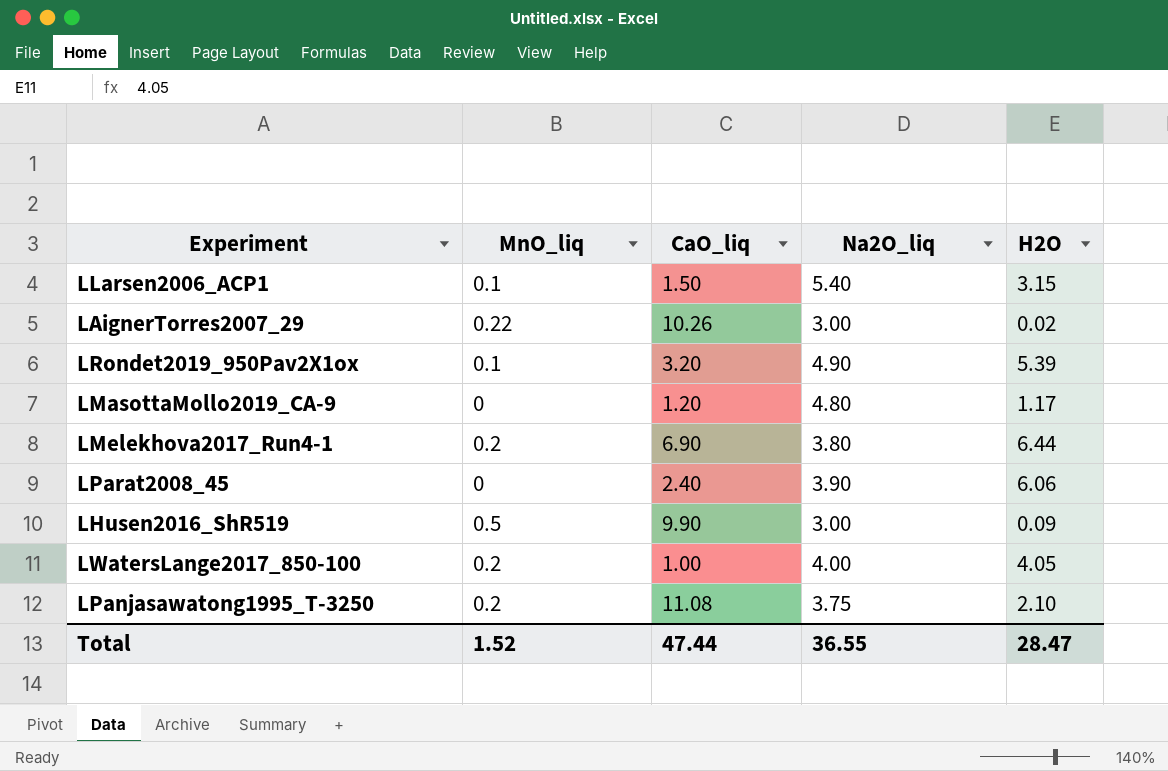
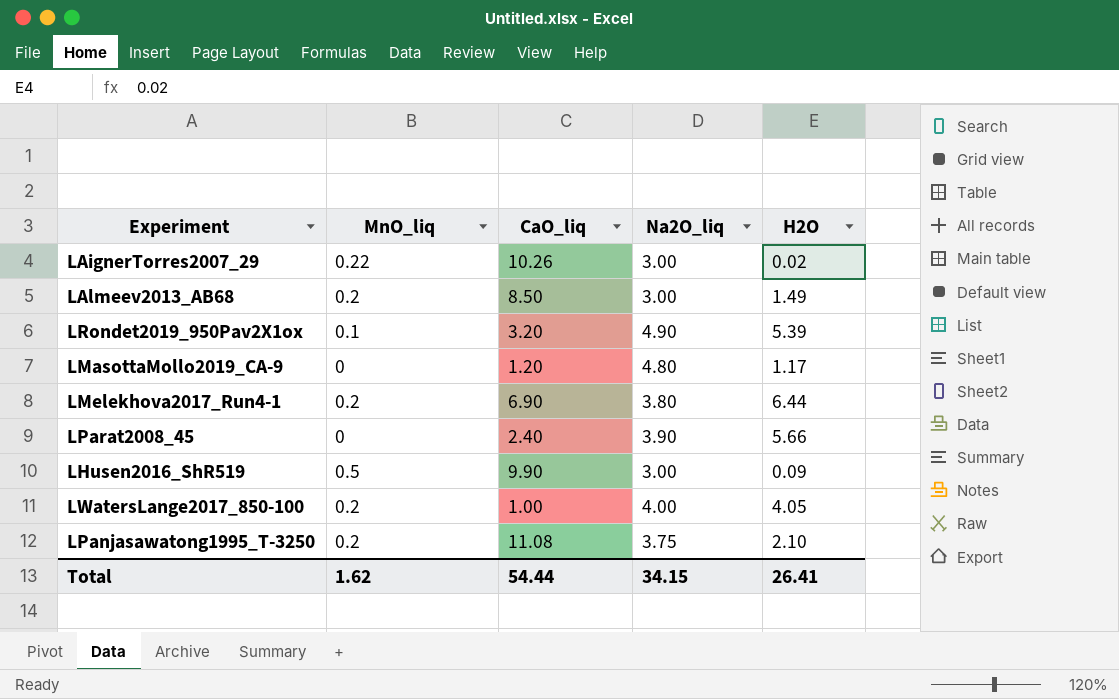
row LLarsen2006_ACP1: 0.1 | 1.50 | 5.40 | 3.15 -> none
row LAlmeev2013_AB68: none -> 0.2 | 8.50 | 3.00 | 1.49
LParat2008_45 | H2O: 6.06 -> 5.66
Total | MnO_liq: 1.52 -> 1.62
Total | CaO_liq: 47.44 -> 54.44
Total | Na2O_liq: 36.55 -> 34.15
Total | H2O: 28.47 -> 26.41

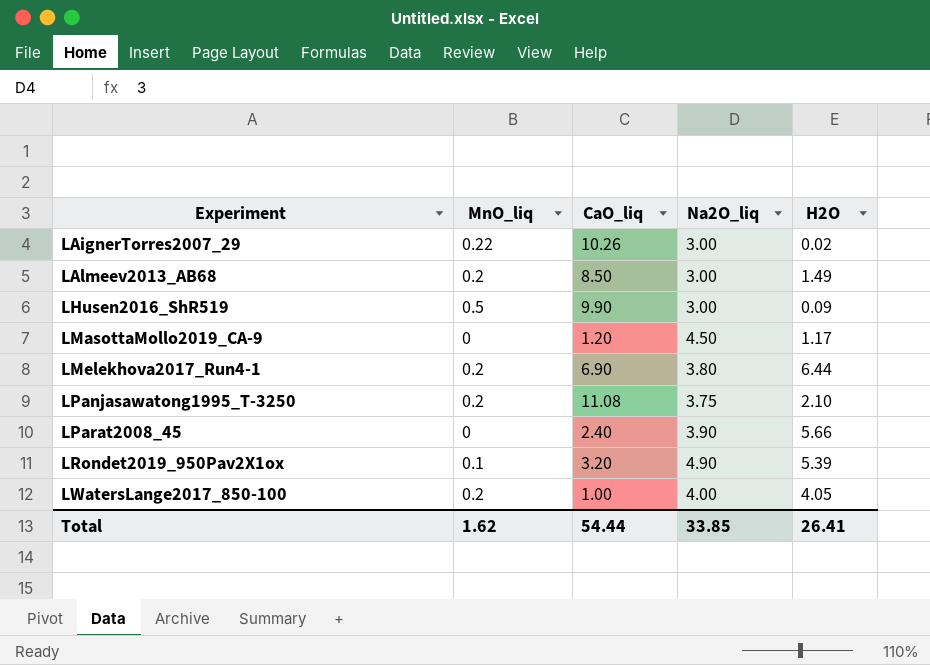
row order: none -> Experiment ascending
LMasottaMollo2019_CA-9 | Na2O_liq: 4.80 -> 4.50
Total | Na2O_liq: 34.15 -> 33.85

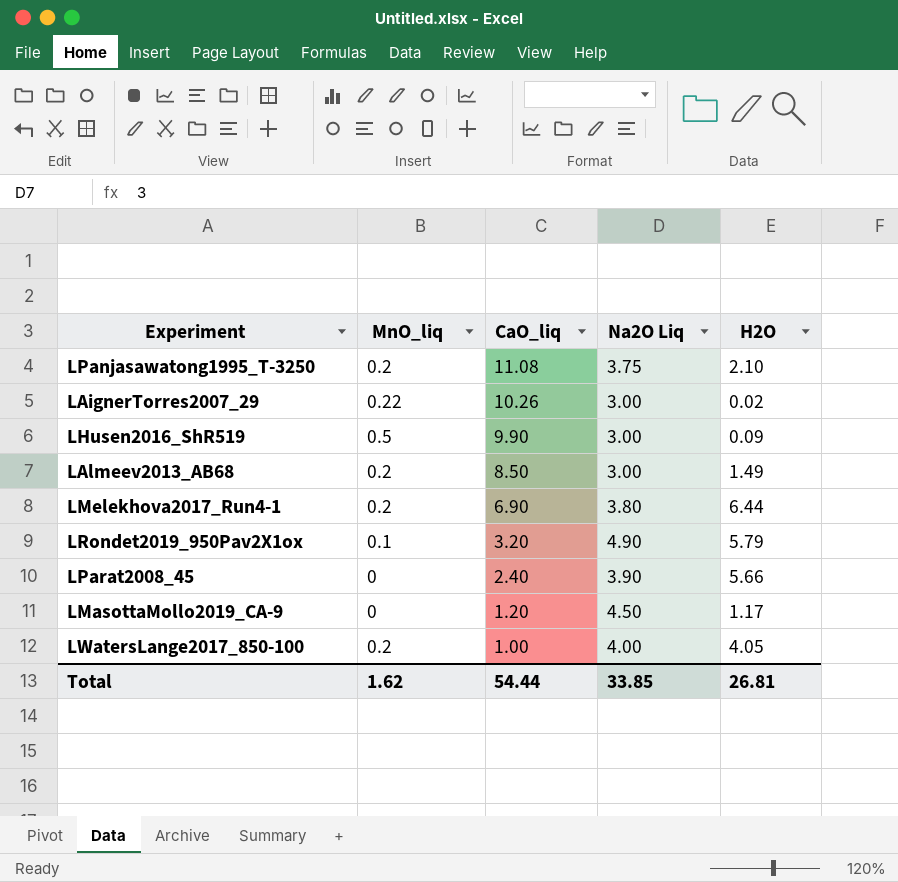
row order: Experiment ascending -> CaO_liq descending
column name: Na2O_liq -> Na2O Liq
LRondet2019_950Pav2X1ox | H2O: 5.39 -> 5.79
Total | H2O: 26.41 -> 26.81

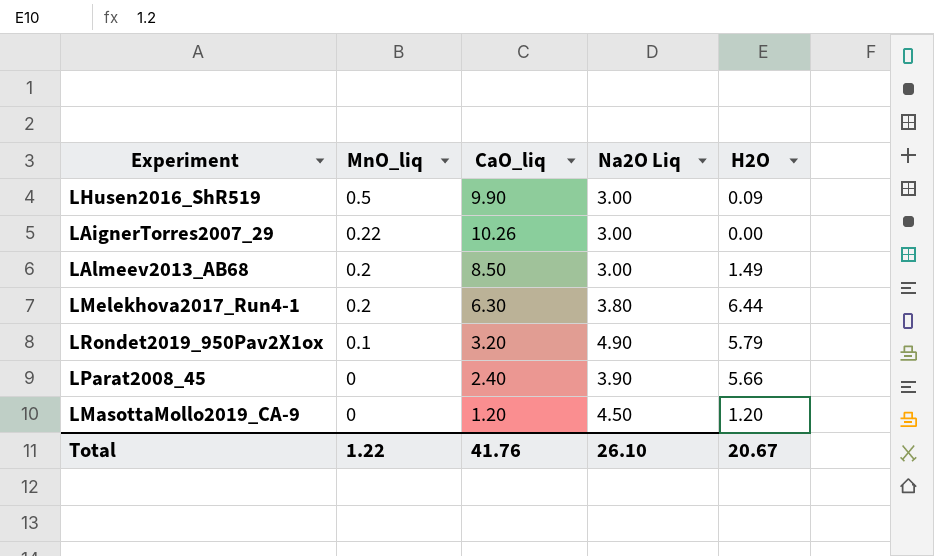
row order: CaO_liq descending -> MnO_liq descending
row LPanjasawatong1995_T-3250: 0.2 | 11.08 | 3.75 | 2.10 -> none
row LWatersLange2017_850-100: 0.2 | 1.00 | 4.00 | 4.05 -> none
LAignerTorres2007_29 | H2O: 0.02 -> 0.00
LMelekhova2017_Run4-1 | CaO_liq: 6.90 -> 6.30
LMasottaMollo2019_CA-9 | H2O: 1.17 -> 1.20
Total | MnO_liq: 1.62 -> 1.22
Total | CaO_liq: 54.44 -> 41.76
Total | Na2O Liq: 33.85 -> 26.10
Total | H2O: 26.81 -> 20.67

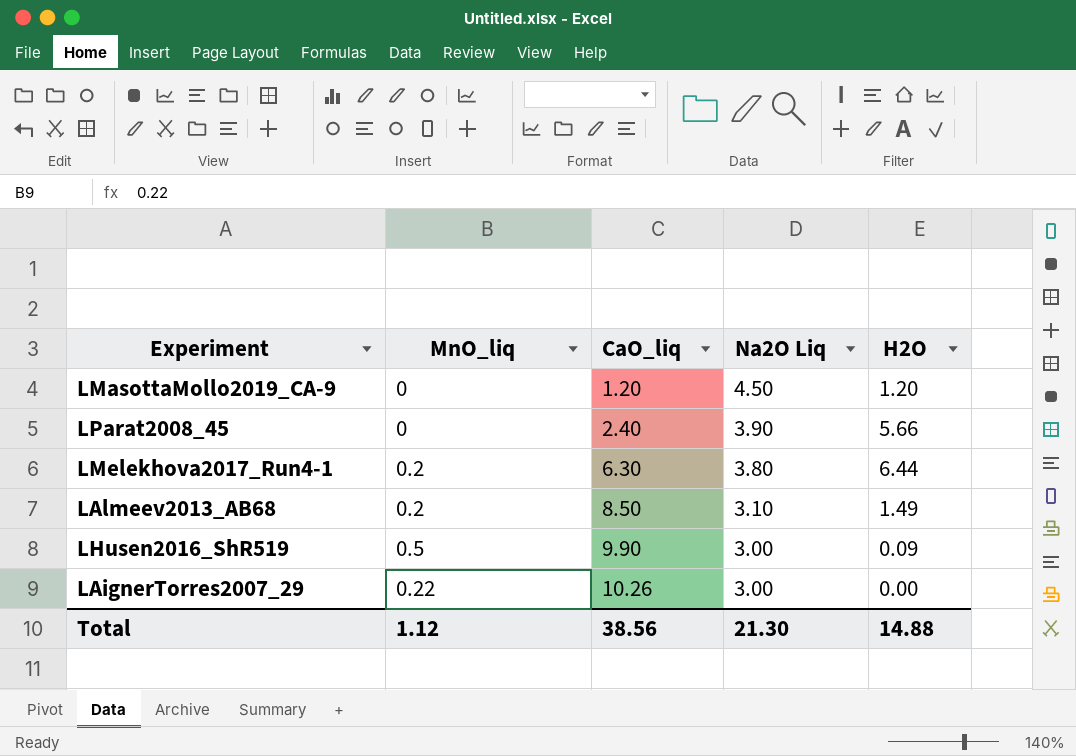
row order: MnO_liq descending -> CaO_liq ascending
row LRondet2019_950Pav2X1ox: 0.1 | 3.20 | 4.90 | 5.79 -> none
LAlmeev2013_AB68 | Na2O Liq: 3.00 -> 3.10
Total | MnO_liq: 1.22 -> 1.12
Total | CaO_liq: 41.76 -> 38.56
Total | Na2O Liq: 26.10 -> 21.30
Total | H2O: 20.67 -> 14.88

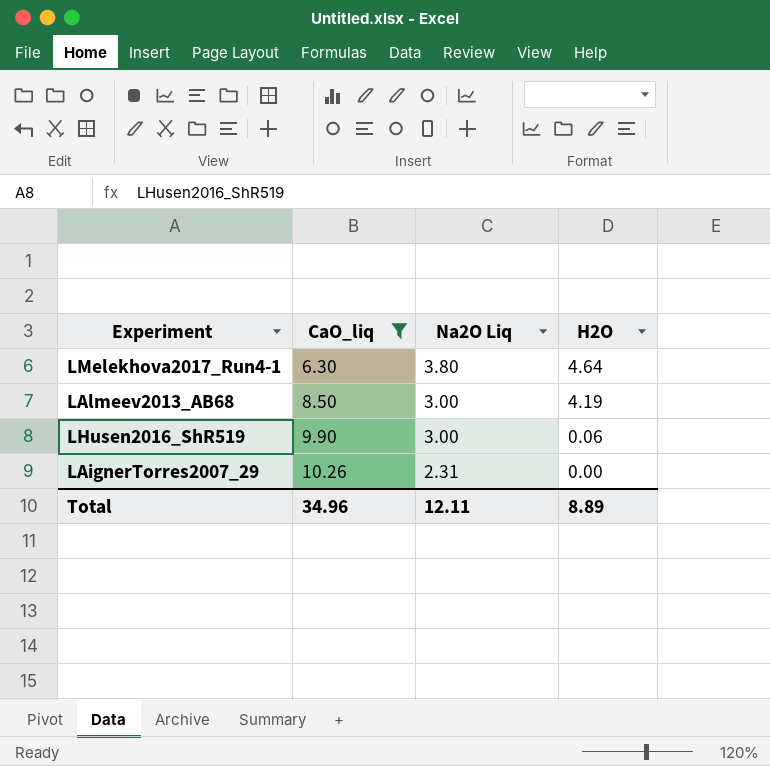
filter: none -> CaO_liq >= 6.30
column MnO_liq | position: 2 -> none
LMelekhova2017_Run4-1 | H2O: 6.44 -> 4.64
LAlmeev2013_AB68 | Na2O Liq: 3.10 -> 3.00
LAlmeev2013_AB68 | H2O: 1.49 -> 4.19
LHusen2016_ShR519 | H2O: 0.09 -> 0.06
LAignerTorres2007_29 | Na2O Liq: 3.00 -> 2.31
Total | CaO_liq: 38.56 -> 34.96
Total | Na2O Liq: 21.30 -> 12.11
Total | H2O: 14.88 -> 8.89

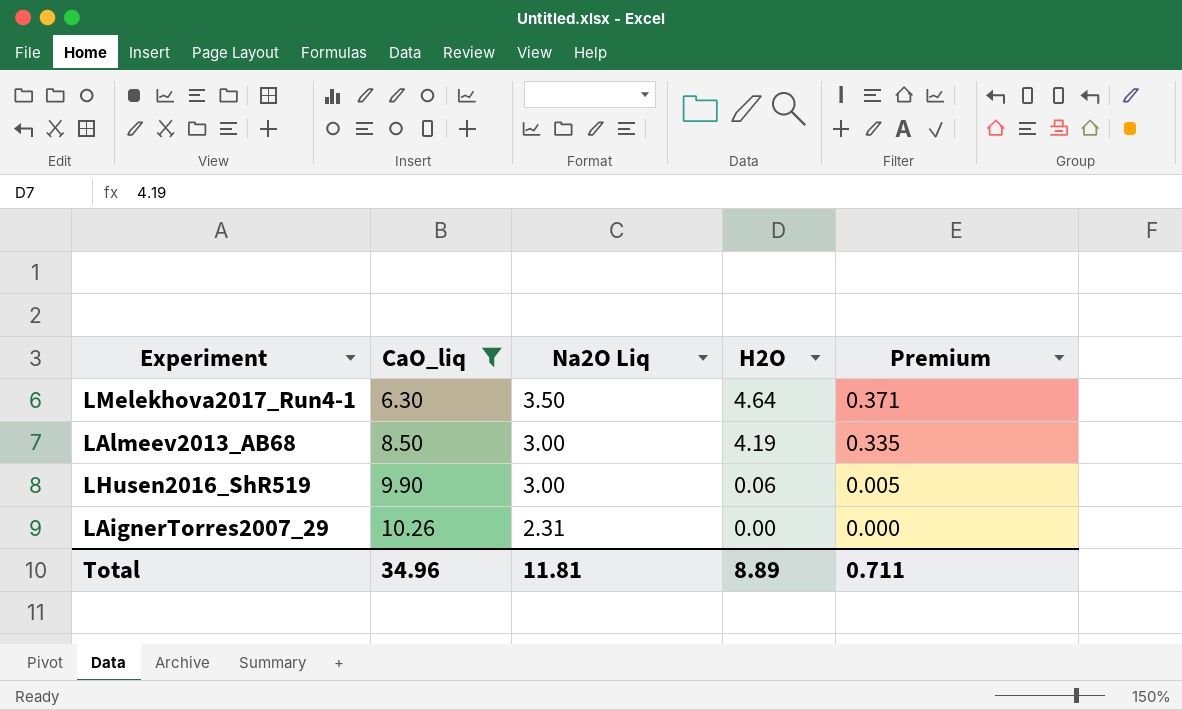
column Premium | formula: none -> [H2O] * 0.08
LMelekhova2017_Run4-1 | Na2O Liq: 3.80 -> 3.50
Total | Na2O Liq: 12.11 -> 11.81

